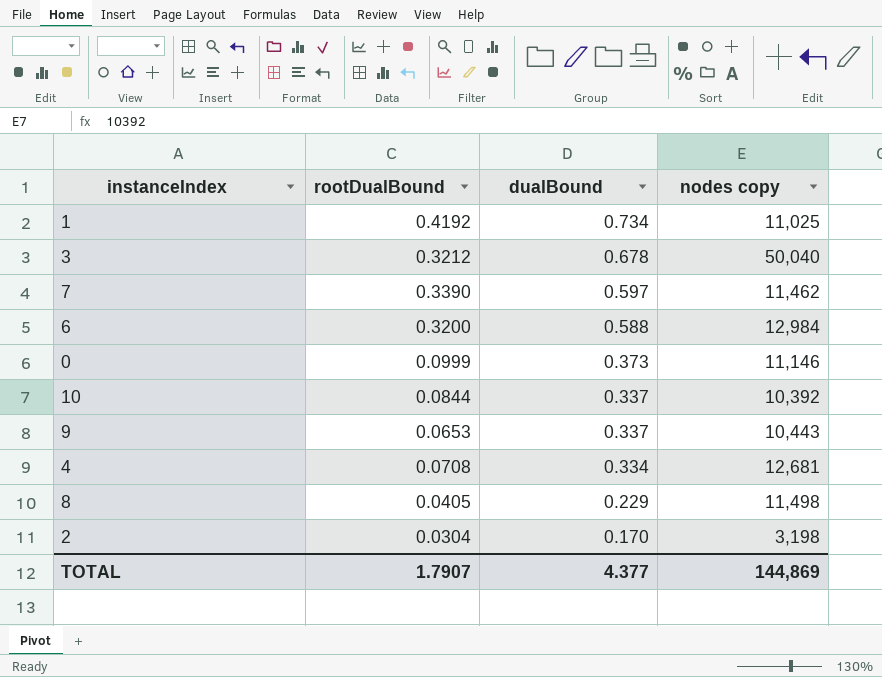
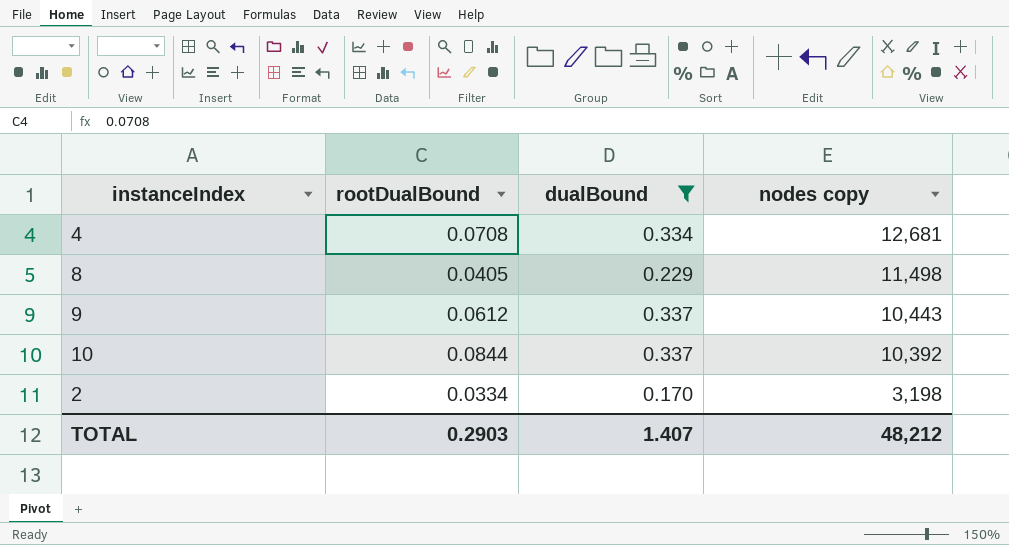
filter: none -> dualBound <= 0.337
row order: dualBound descending -> nodes copy descending
9 | rootDualBound: 0.0653 -> 0.0612
2 | rootDualBound: 0.0304 -> 0.0334
TOTAL | rootDualBound: 1.7907 -> 0.2903
TOTAL | dualBound: 4.377 -> 1.407
TOTAL | nodes copy: 144,869 -> 48,212

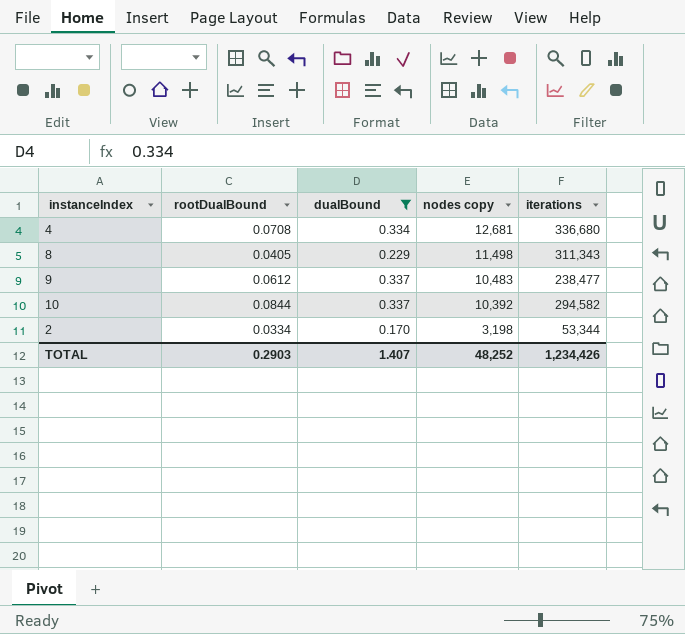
column iterations | position: none -> 5
9 | nodes copy: 10,443 -> 10,483
TOTAL | nodes copy: 48,212 -> 48,252

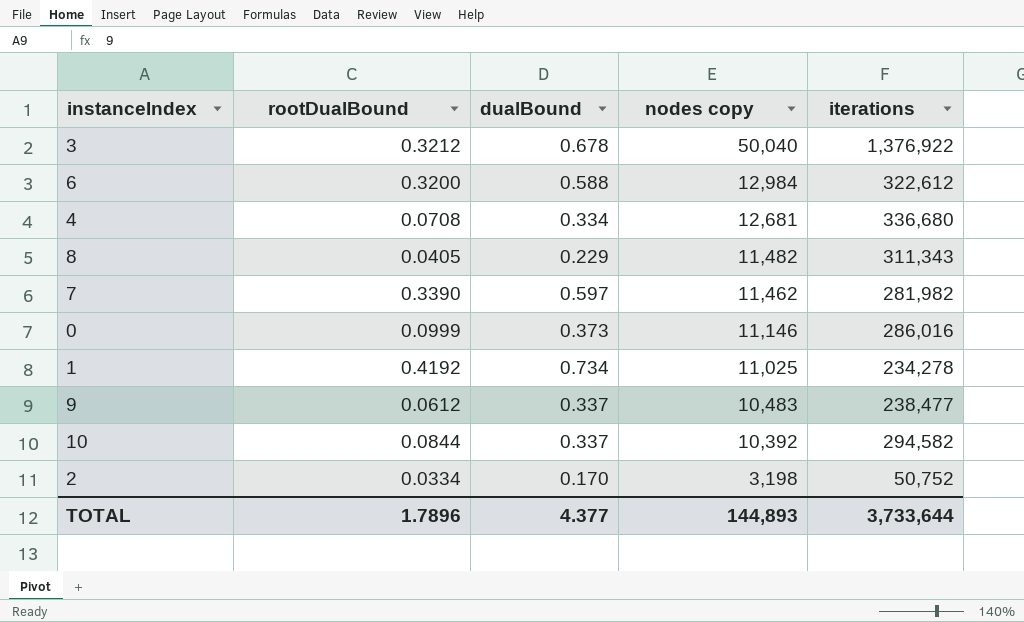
filter: dualBound <= 0.337 -> none
8 | nodes copy: 11,498 -> 11,482
2 | iterations: 53,344 -> 50,752
TOTAL | rootDualBound: 0.2903 -> 1.7896
TOTAL | dualBound: 1.407 -> 4.377
TOTAL | nodes copy: 48,252 -> 144,893
TOTAL | iterations: 1,234,426 -> 3,733,644

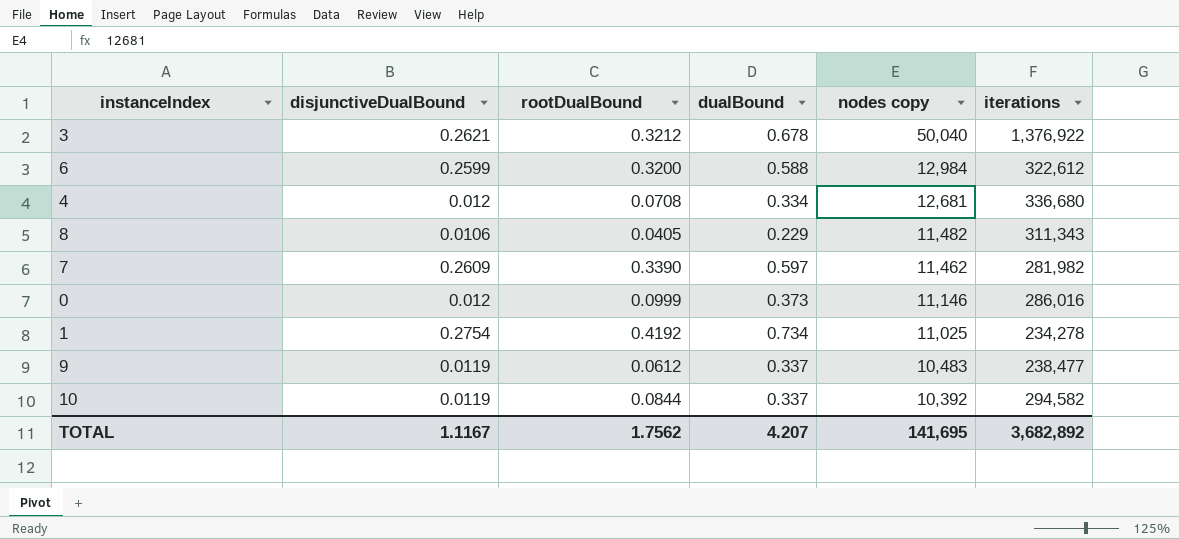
column disjunctiveDualBound | position: none -> 2
row 2: 0.0334 | 0.170 | 3,198 | 50,752 -> none
TOTAL | rootDualBound: 1.7896 -> 1.7562
TOTAL | dualBound: 4.377 -> 4.207
TOTAL | nodes copy: 144,893 -> 141,695
TOTAL | iterations: 3,733,644 -> 3,682,892

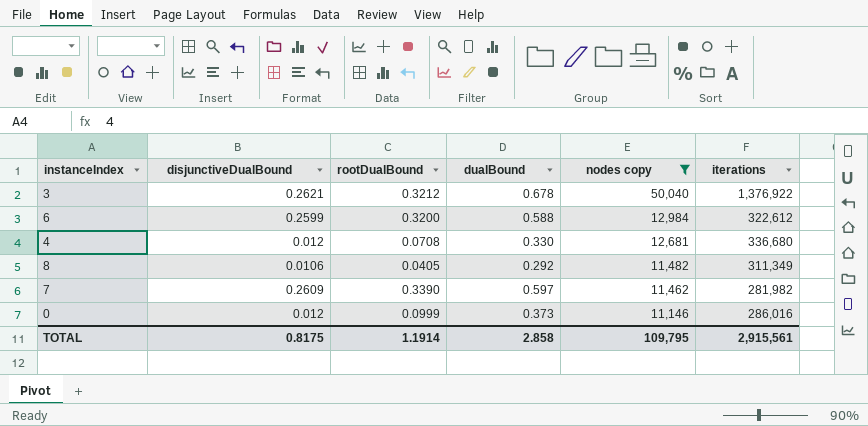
filter: none -> nodes copy >= 11,146
4 | dualBound: 0.334 -> 0.330
8 | dualBound: 0.229 -> 0.292
8 | iterations: 311,343 -> 311,349
TOTAL | disjunctiveDualBound: 1.1167 -> 0.8175
TOTAL | rootDualBound: 1.7562 -> 1.1914
TOTAL | dualBound: 4.207 -> 2.858
TOTAL | nodes copy: 141,695 -> 109,795
TOTAL | iterations: 3,682,892 -> 2,915,561

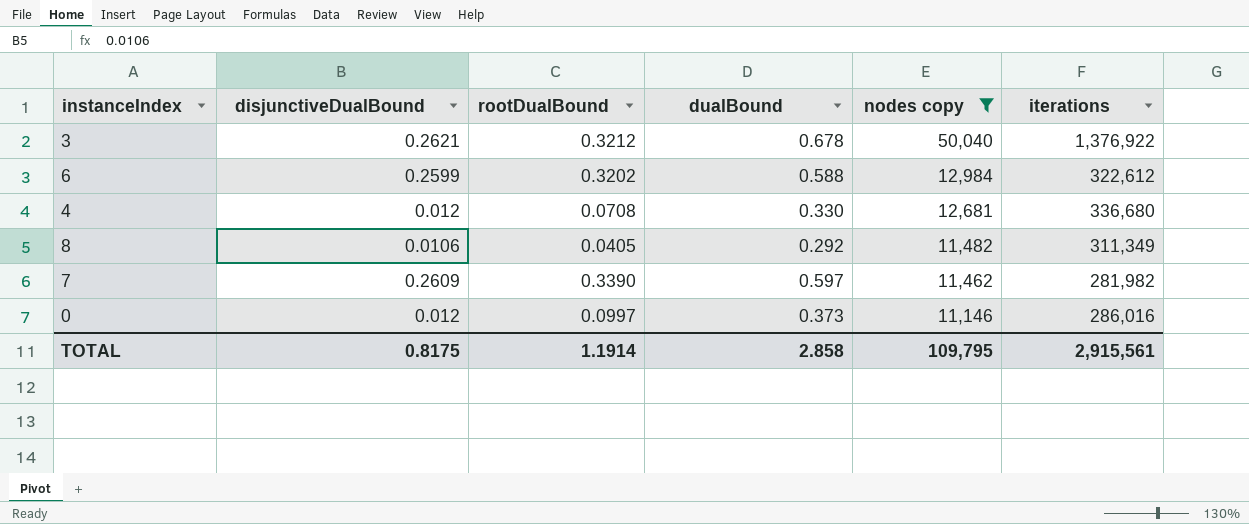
6 | rootDualBound: 0.3200 -> 0.3202
0 | rootDualBound: 0.0999 -> 0.0997

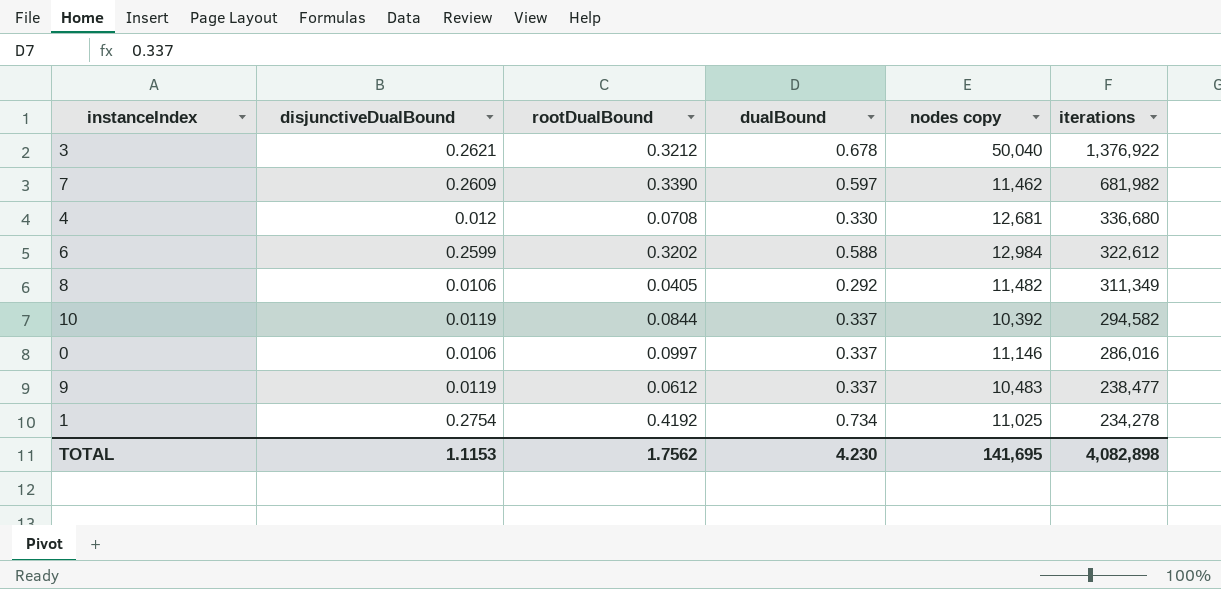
filter: nodes copy >= 11,146 -> none
row order: nodes copy descending -> iterations descending
7 | iterations: 281,982 -> 681,982
0 | disjunctiveDualBound: 0.012 -> 0.0106
0 | dualBound: 0.373 -> 0.337
TOTAL | disjunctiveDualBound: 0.8175 -> 1.1153
TOTAL | rootDualBound: 1.1914 -> 1.7562
TOTAL | dualBound: 2.858 -> 4.230
TOTAL | nodes copy: 109,795 -> 141,695
TOTAL | iterations: 2,915,561 -> 4,082,898

